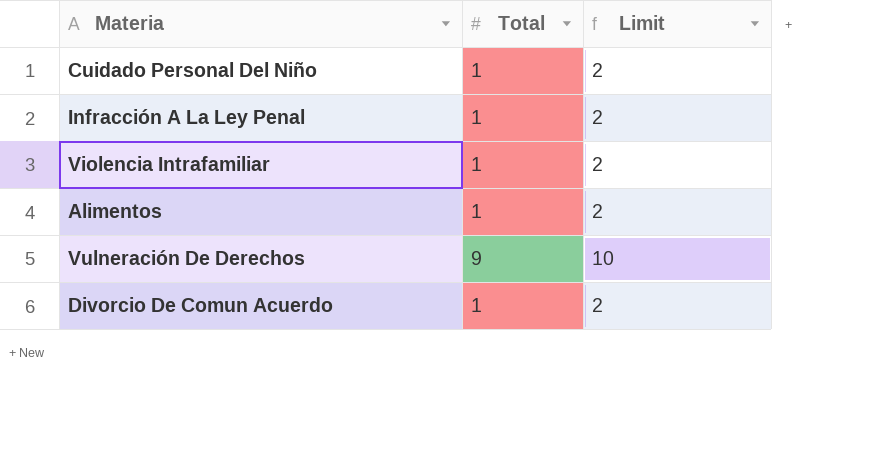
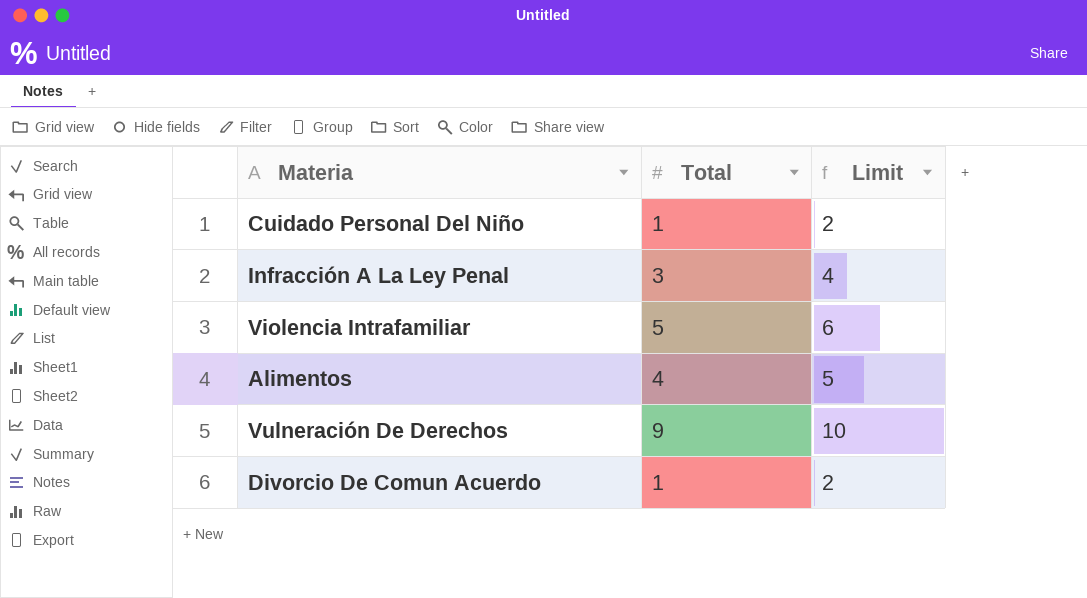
Infracción A La Ley Penal | Total: 1 -> 3
Infracción A La Ley Penal | Limit: 2 -> 4
Violencia Intrafamiliar | Total: 1 -> 5
Violencia Intrafamiliar | Limit: 2 -> 6
Alimentos | Total: 1 -> 4
Alimentos | Limit: 2 -> 5

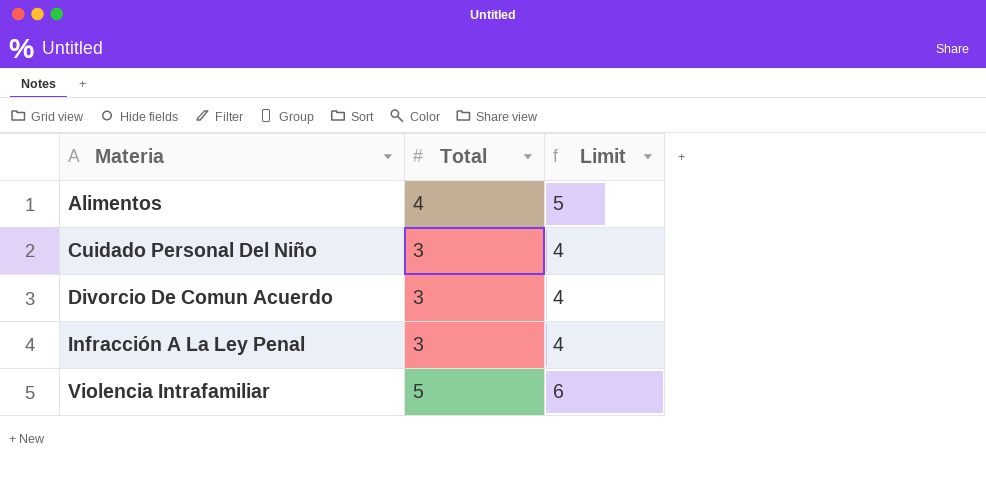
row order: none -> Materia ascending
row Vulneración De Derechos: 9 | 10 -> none
Cuidado Personal Del Niño | Total: 1 -> 3
Cuidado Personal Del Niño | Limit: 2 -> 4
Divorcio De Comun Acuerdo | Total: 1 -> 3
Divorcio De Comun Acuerdo | Limit: 2 -> 4

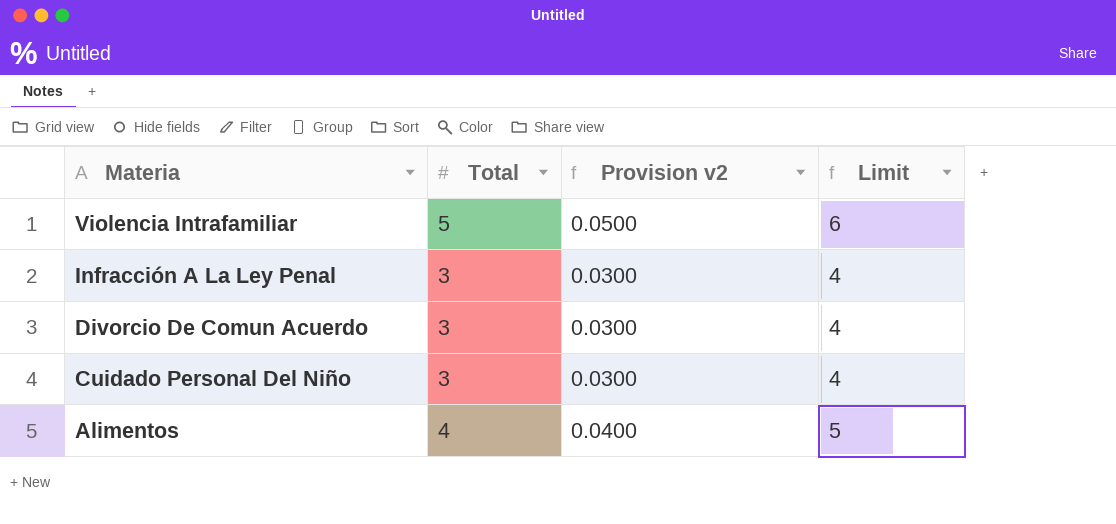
row order: Materia ascending -> Materia descending
column Provision v2 | formula: none -> [Total] * 0.01

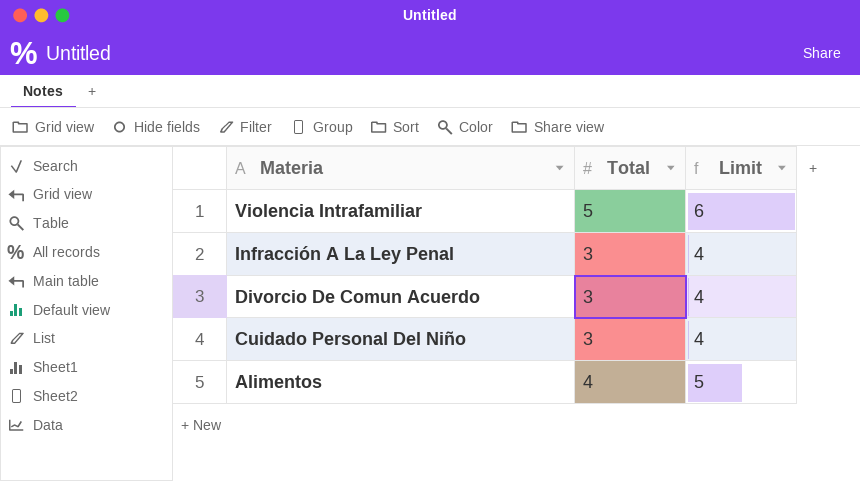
column Provision v2 | formula: [Total] * 0.01 -> none

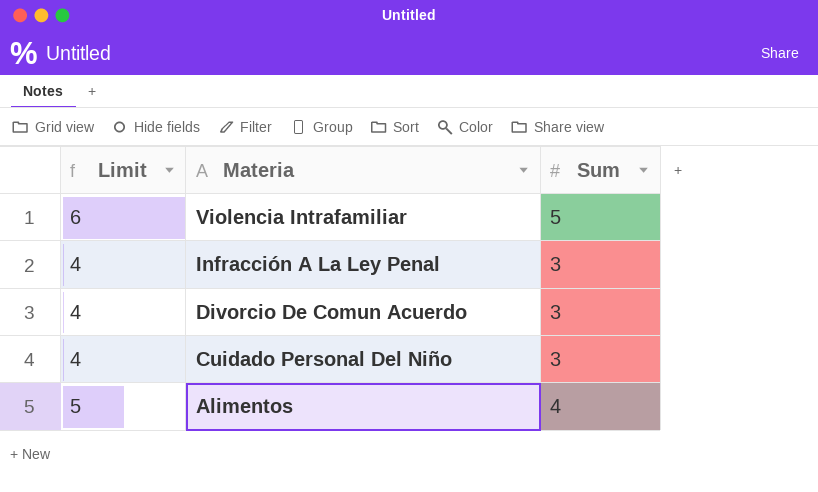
column Limit | position: 3 -> 1
column name: Total -> Sum

